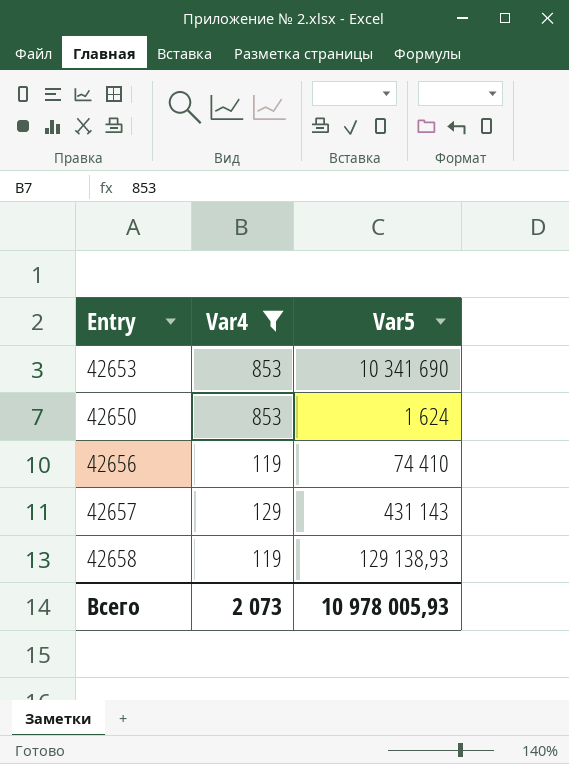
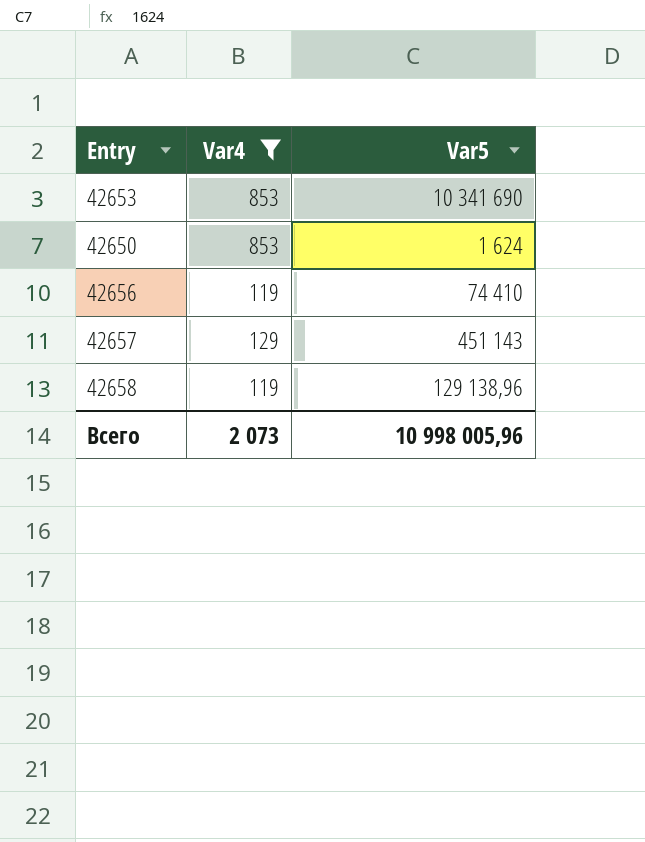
42657 | Var5: 431 143 -> 451 143
42658 | Var5: 129 138,93 -> 129 138,96
Всего | Var5: 10 978 005,93 -> 10 998 005,96

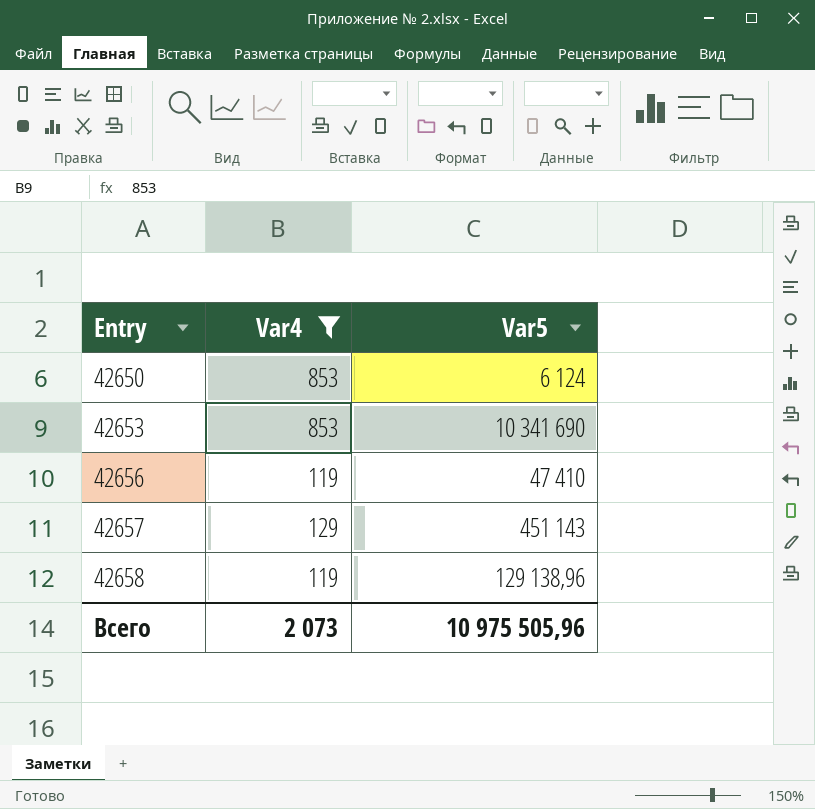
row order: none -> Entry ascending
42650 | Var5: 1 624 -> 6 124
42656 | Var5: 74 410 -> 47 410
Всего | Var5: 10 998 005,96 -> 10 975 505,96

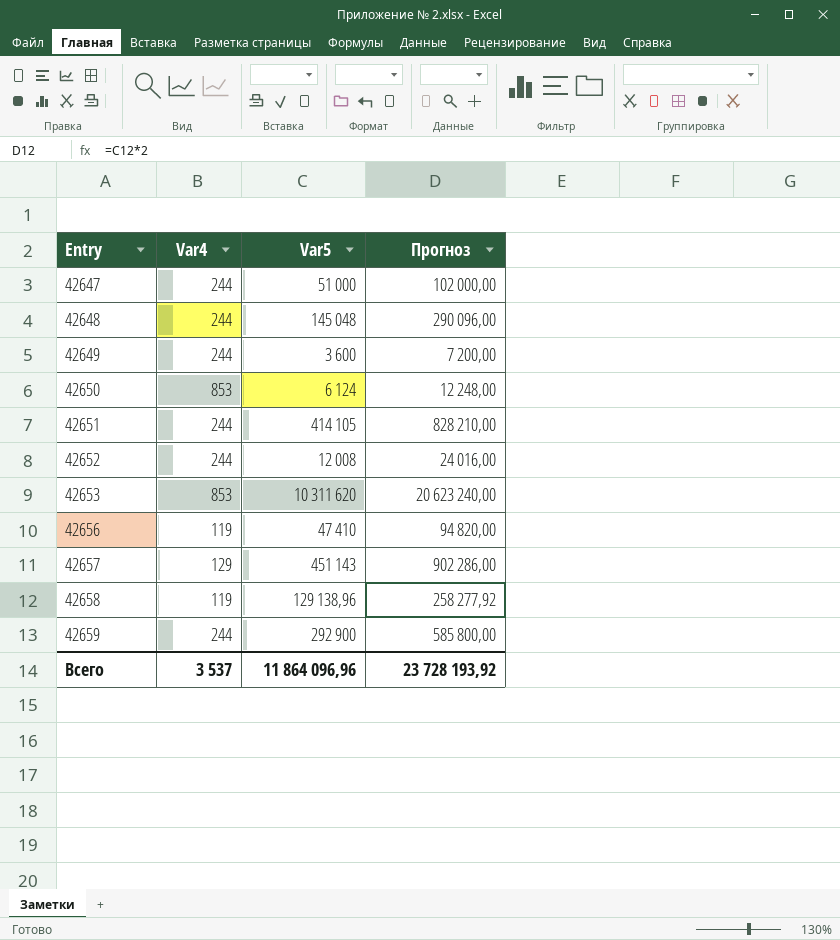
filter: Var4 != 244 -> none
column Прогноз | formula: none -> [Var5] * 2
42653 | Var5: 10 341 690 -> 10 311 620
Всего | Var4: 2 073 -> 3 537
Всего | Var5: 10 975 505,96 -> 11 864 096,96

